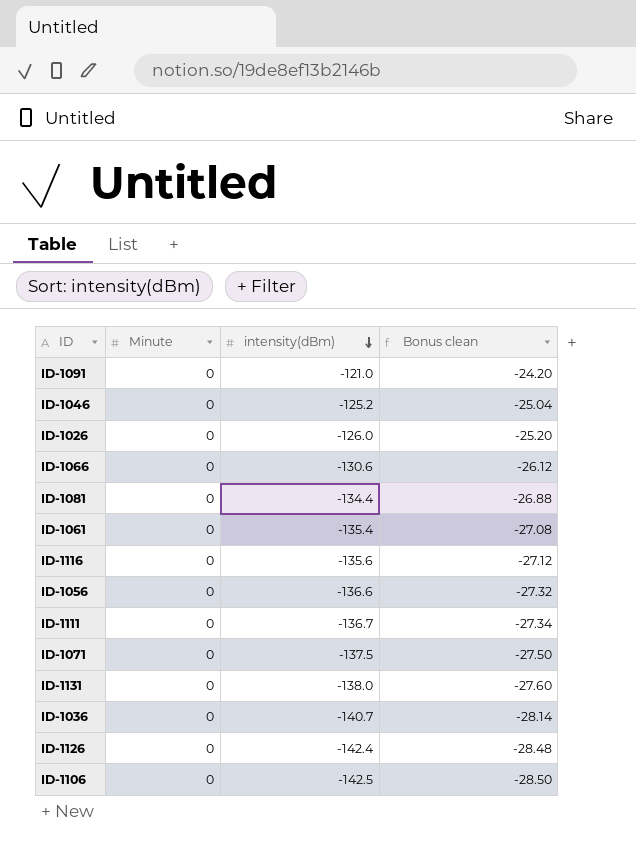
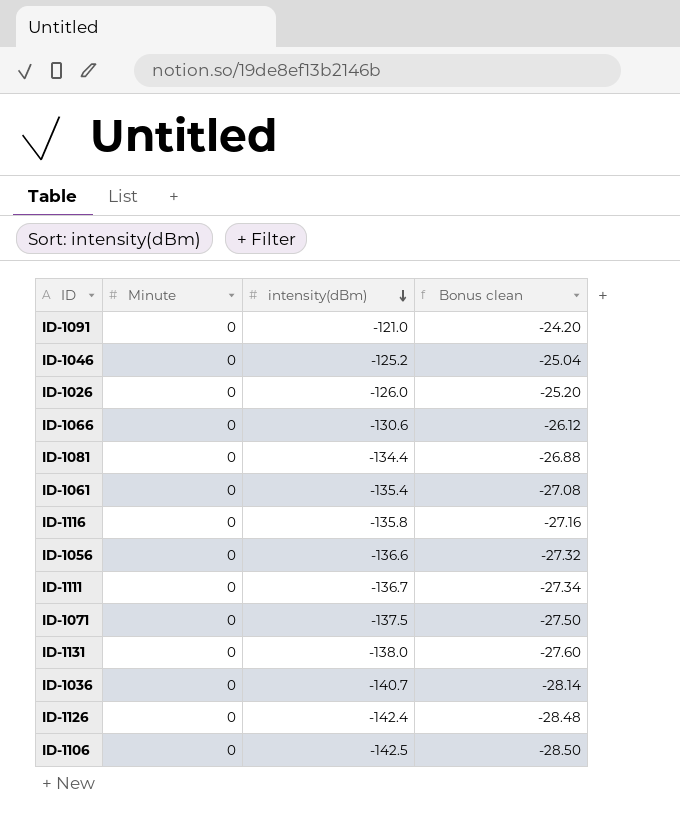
ID-1116 | intensity(dBm): -135.6 -> -135.8
ID-1116 | Bonus clean: -27.12 -> -27.16

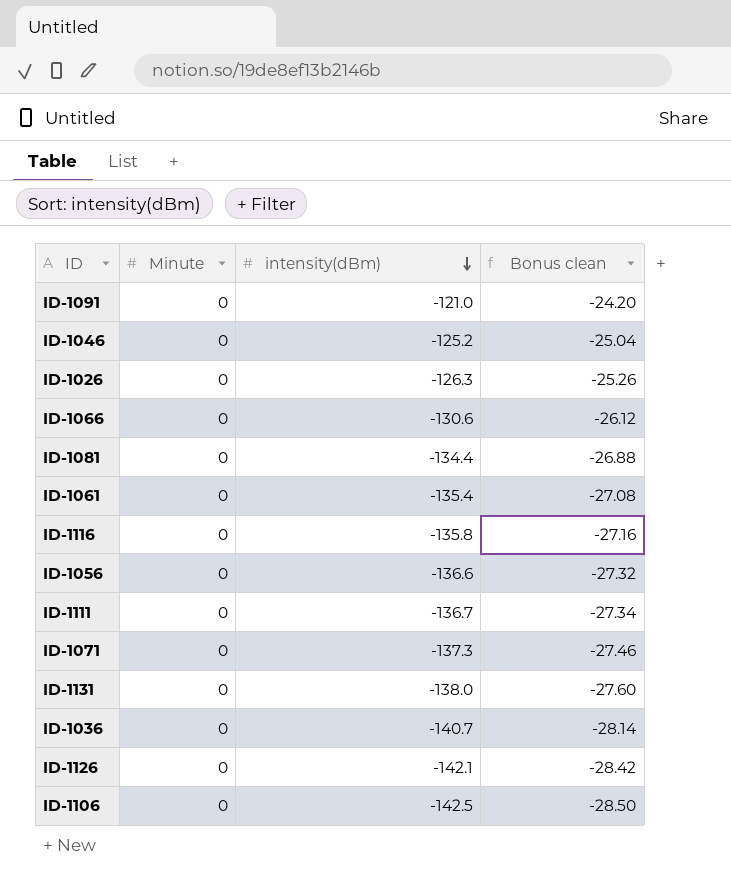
ID-1026 | intensity(dBm): -126.0 -> -126.3
ID-1026 | Bonus clean: -25.20 -> -25.26
ID-1071 | intensity(dBm): -137.5 -> -137.3
ID-1071 | Bonus clean: -27.50 -> -27.46
ID-1126 | intensity(dBm): -142.4 -> -142.1
ID-1126 | Bonus clean: -28.48 -> -28.42

